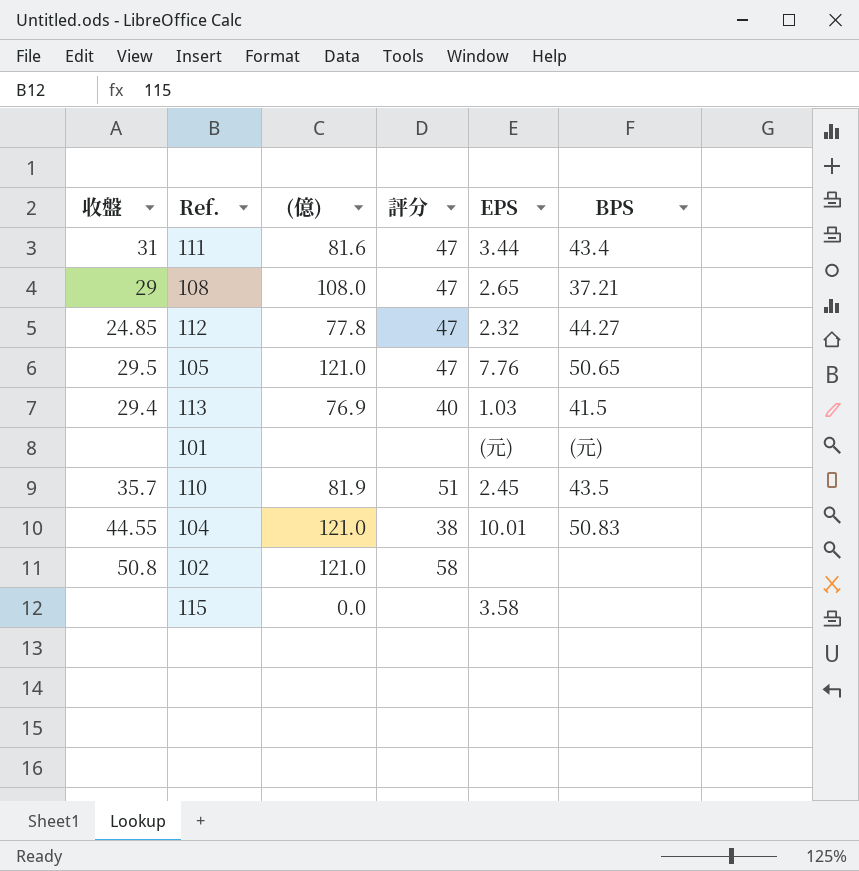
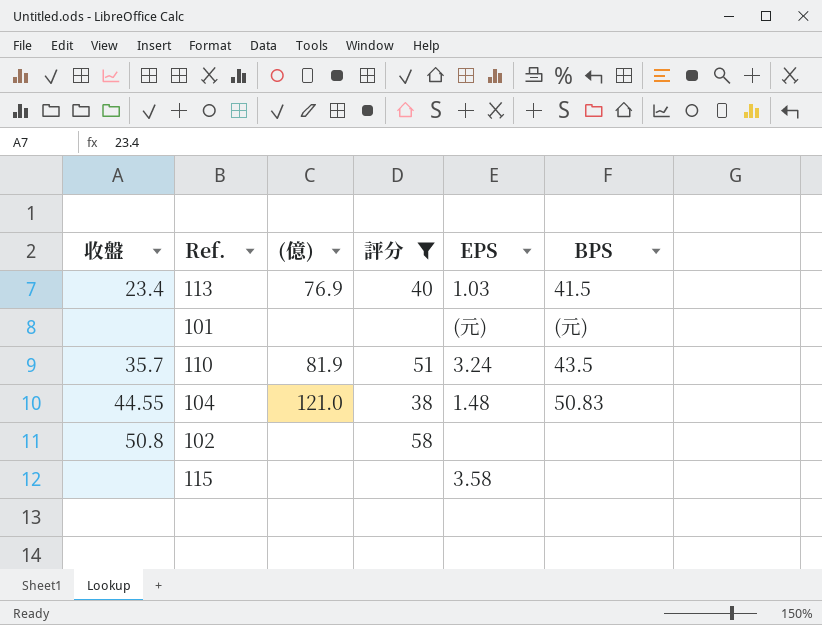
filter: none -> 評分 != 47
113 | 收盤: 29.4 -> 23.4
110 | EPS: 2.45 -> 3.24
104 | EPS: 10.01 -> 1.48
102 | (億): 121.0 -> none
115 | (億): 0.0 -> none

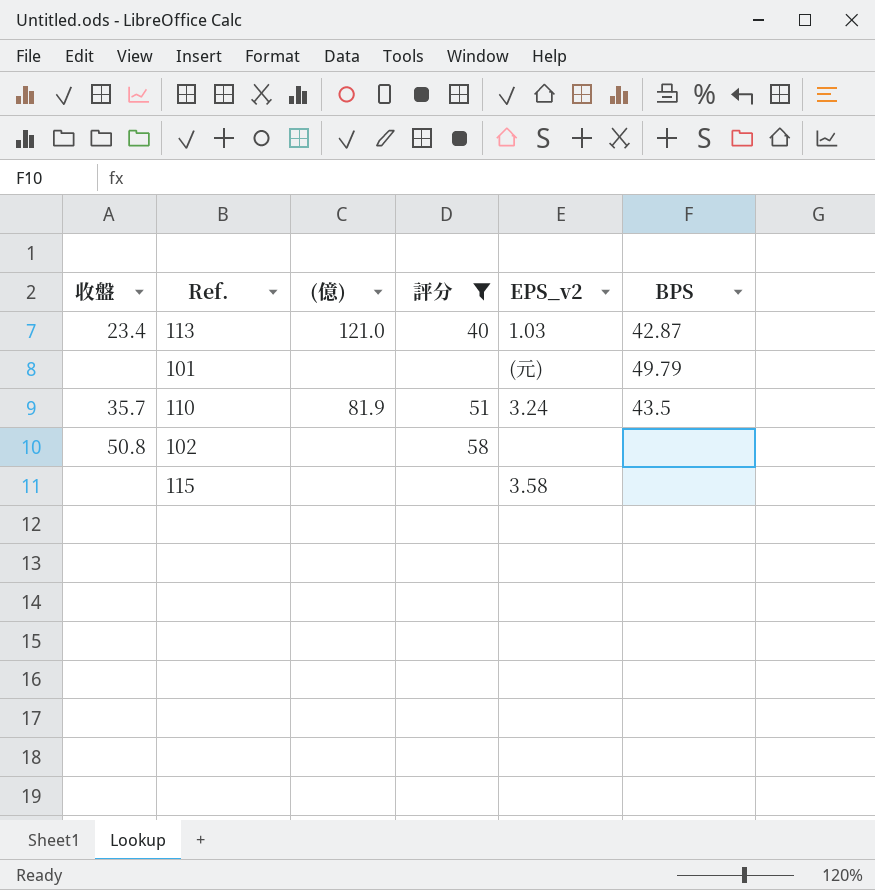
column name: EPS -> EPS_v2
row 104: 44.55 | 121.0 | 38 | 1.48 | 50.83 -> none
113 | (億): 76.9 -> 121.0
113 | BPS: 41.5 -> 42.87
101 | BPS: (元) -> 49.79

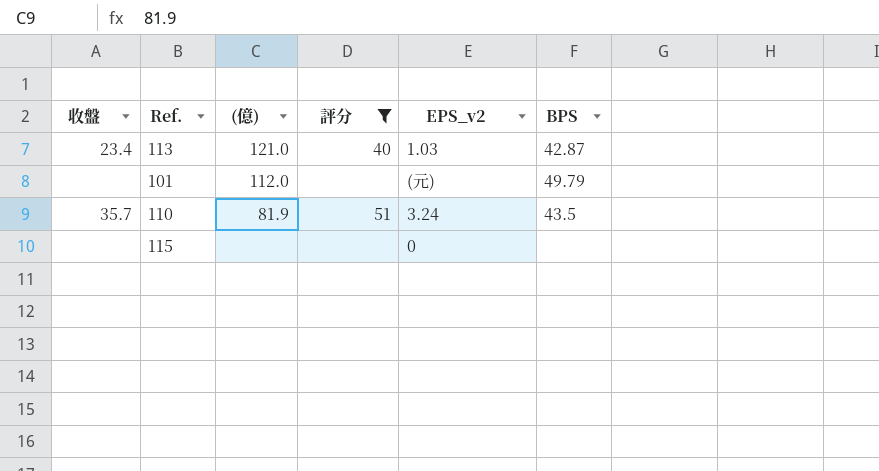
row 102: 50.8 | none | 58 | none | none -> none
101 | (億): none -> 112.0
115 | EPS_v2: 3.58 -> 0

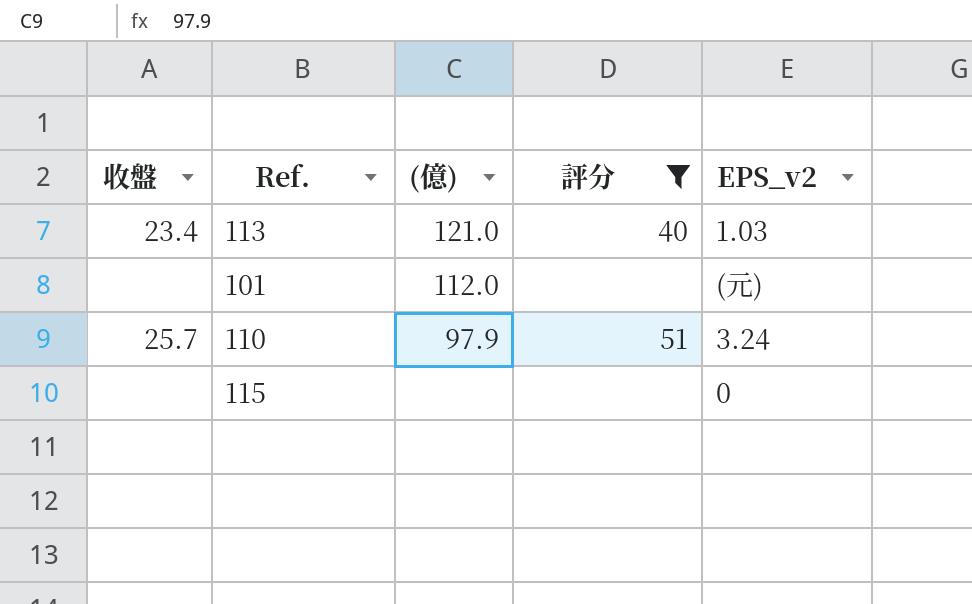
column BPS | position: 6 -> none
110 | 收盤: 35.7 -> 25.7
110 | (億): 81.9 -> 97.9

